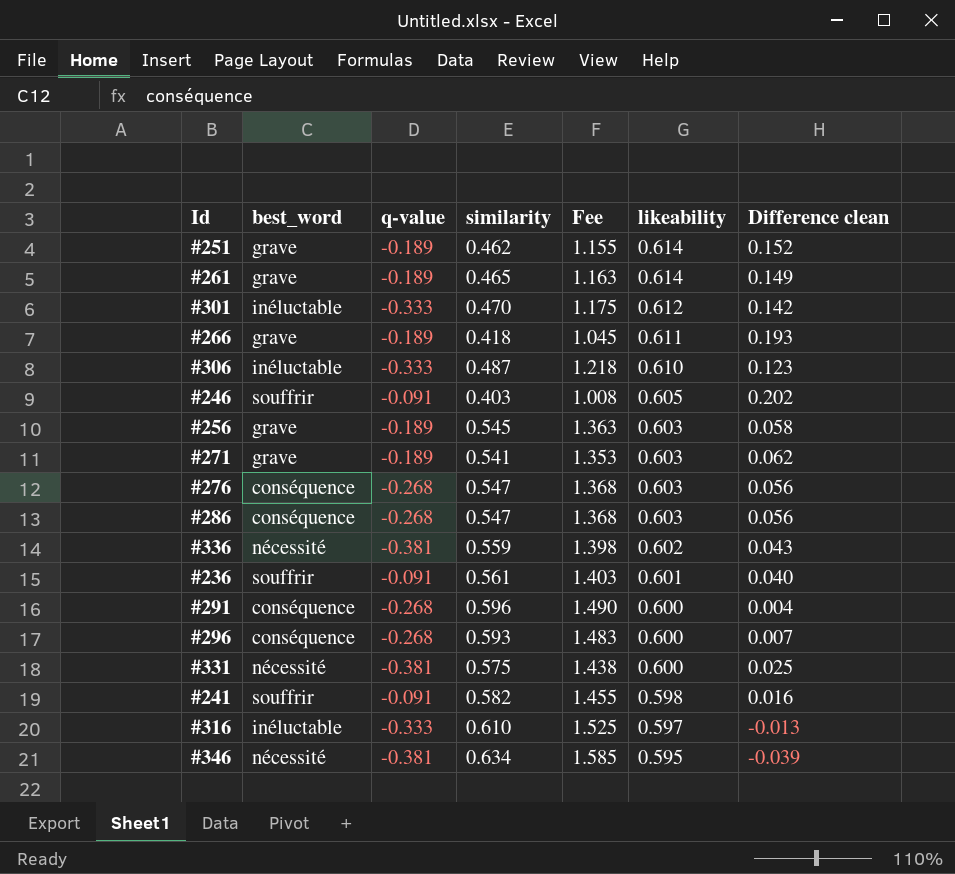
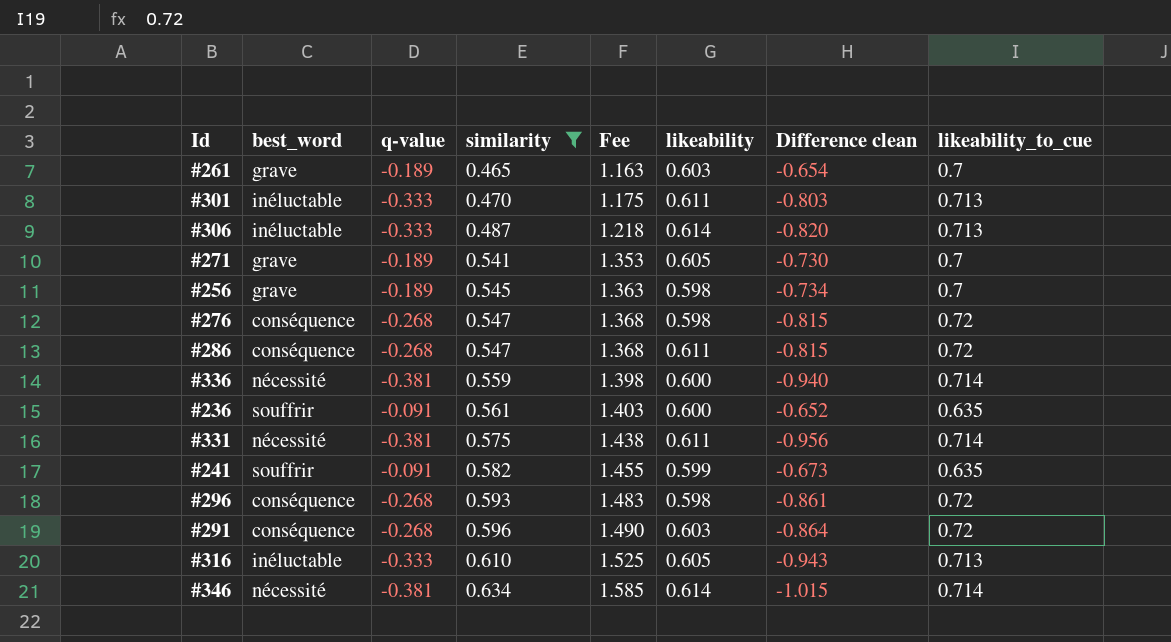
filter: none -> similarity >= 0.465
row order: likeability descending -> similarity ascending
column Difference clean | formula: [likeability] - [similarity] -> [q-value] - [similarity]
column likeability_to_cue | position: none -> 8
#261 | likeability: 0.614 -> 0.603
#301 | likeability: 0.612 -> 0.611
#306 | likeability: 0.610 -> 0.614
#271 | likeability: 0.603 -> 0.605
#256 | likeability: 0.603 -> 0.598
#276 | likeability: 0.603 -> 0.598
#286 | likeability: 0.603 -> 0.611
#336 | likeability: 0.602 -> 0.600
#236 | likeability: 0.601 -> 0.600
#331 | likeability: 0.600 -> 0.611
#241 | likeability: 0.598 -> 0.599
#296 | likeability: 0.600 -> 0.598
#291 | likeability: 0.600 -> 0.603
#316 | likeability: 0.597 -> 0.605
#346 | likeability: 0.595 -> 0.614

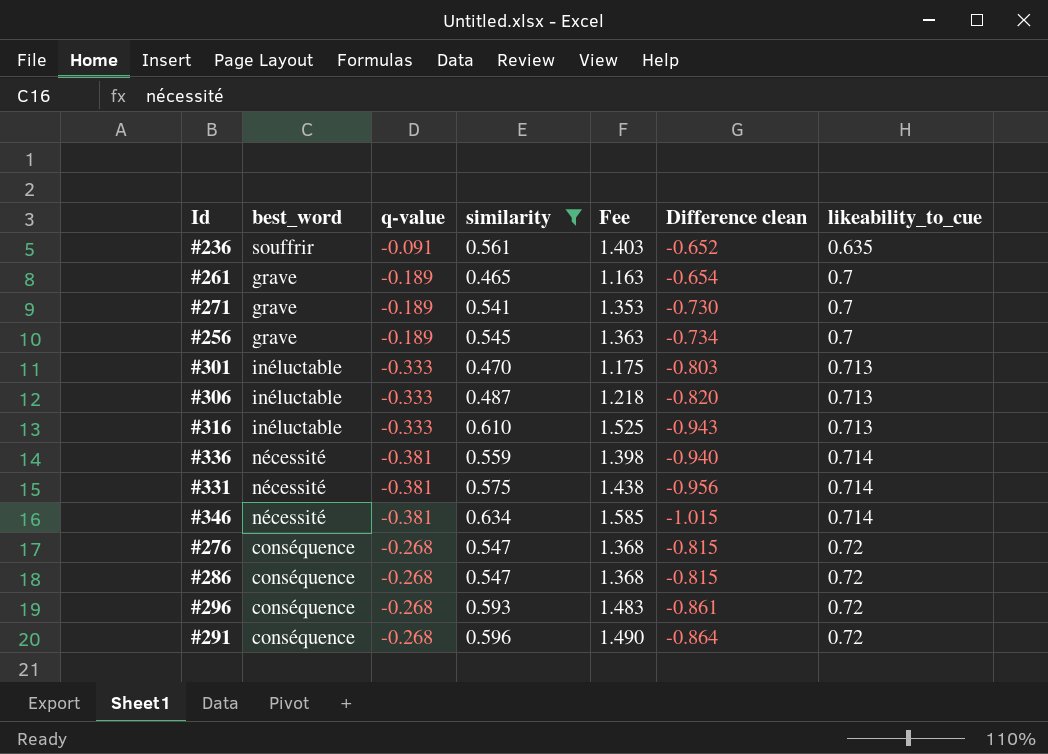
row order: similarity ascending -> likeability_to_cue ascending
column likeability | position: 6 -> none
row #241: souffrir | -0.091 | 0.582 | 1.455 | 0.599 | -0.673 | 0.635 -> none

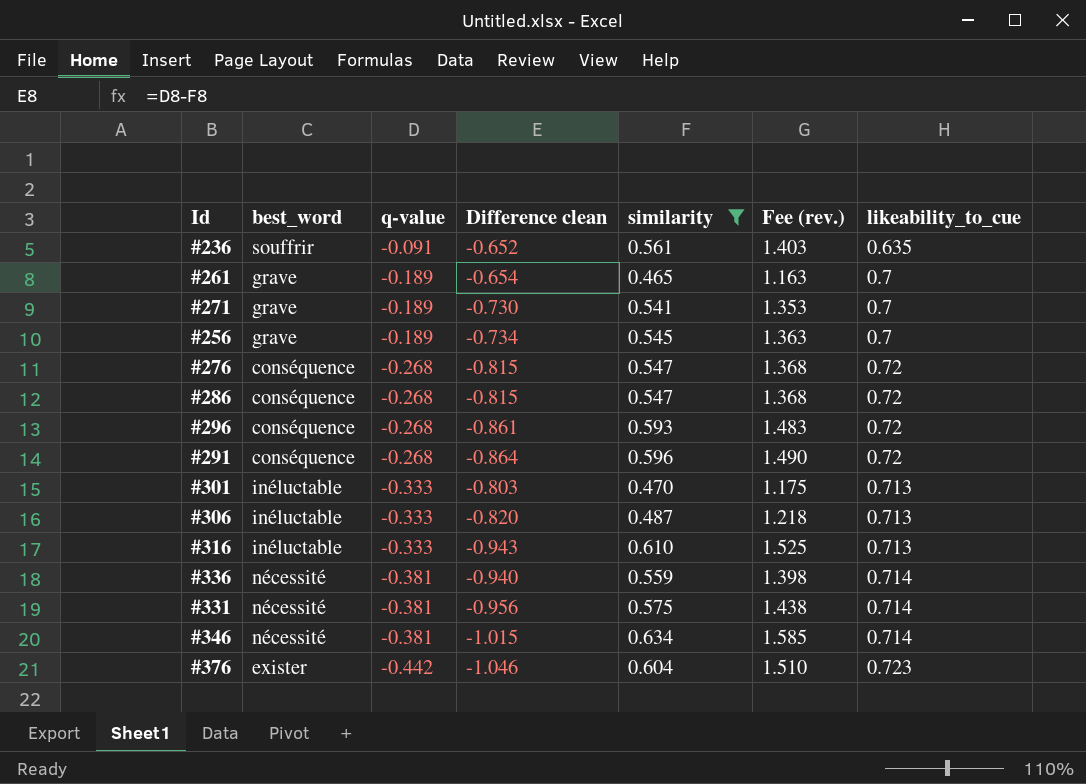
row order: likeability_to_cue ascending -> q-value descending
column Difference clean | position: 6 -> 4
column name: Fee -> Fee (rev.)
row #376: none -> exister | -0.442 | -1.046 | 0.604 | 1.510 | 0.723

